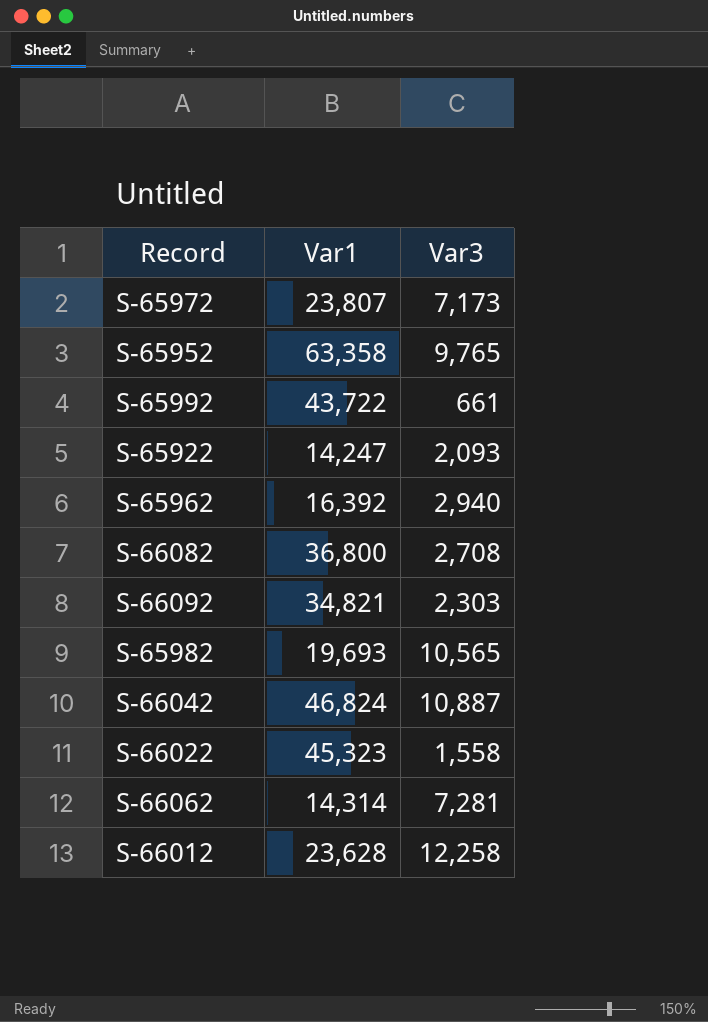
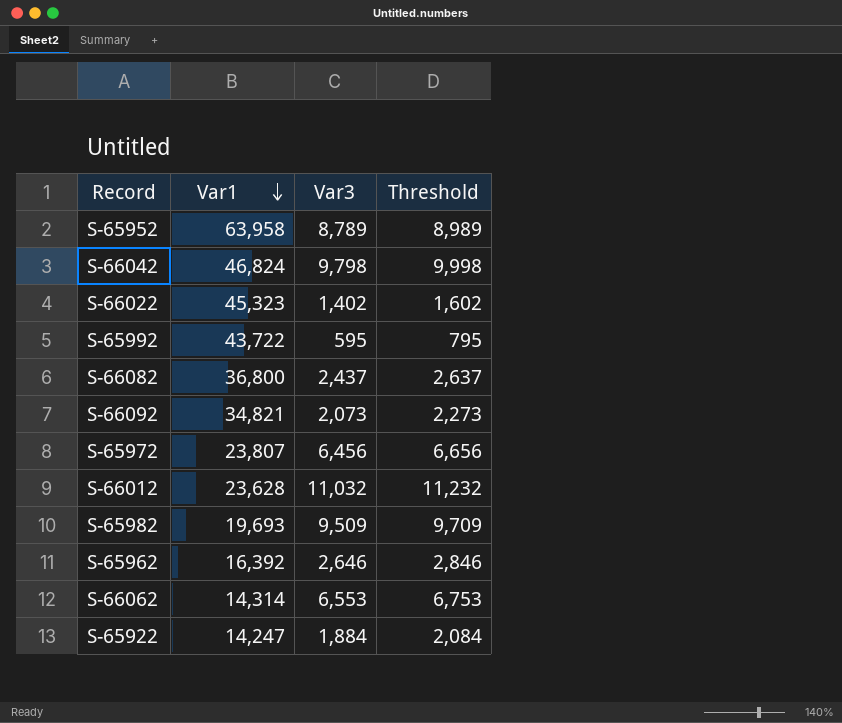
row order: none -> Var1 descending
column Threshold | formula: none -> [Var3] + 200
S-65952 | Var1: 63,358 -> 63,958
S-65952 | Var3: 9,765 -> 8,789
S-66042 | Var3: 10,887 -> 9,798
S-66022 | Var3: 1,558 -> 1,402
S-65992 | Var3: 661 -> 595
S-66082 | Var3: 2,708 -> 2,437
S-66092 | Var3: 2,303 -> 2,073
S-65972 | Var3: 7,173 -> 6,456
S-66012 | Var3: 12,258 -> 11,032
S-65982 | Var3: 10,565 -> 9,509
S-65962 | Var3: 2,940 -> 2,646
S-66062 | Var3: 7,281 -> 6,553
S-65922 | Var3: 2,093 -> 1,884

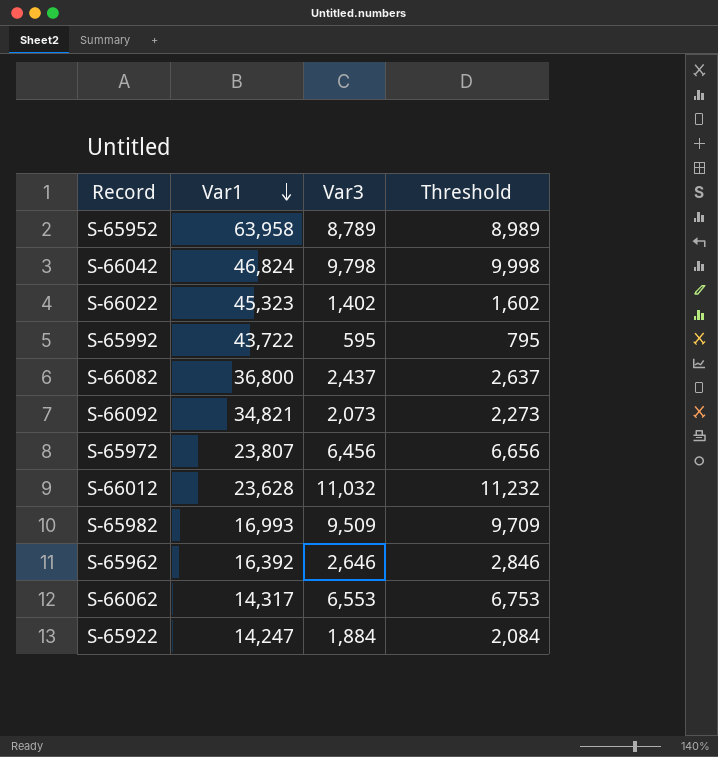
S-65982 | Var1: 19,693 -> 16,993
S-66062 | Var1: 14,314 -> 14,317

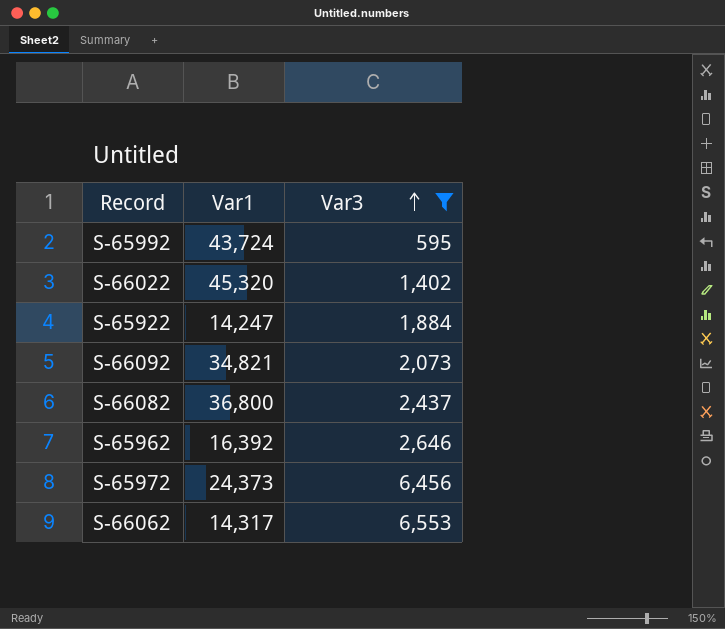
filter: none -> Var3 <= 6,553
row order: Var1 descending -> Var3 ascending
column Threshold | formula: [Var3] + 200 -> none
S-65992 | Var1: 43,722 -> 43,724
S-66022 | Var1: 45,323 -> 45,320
S-65972 | Var1: 23,807 -> 24,373

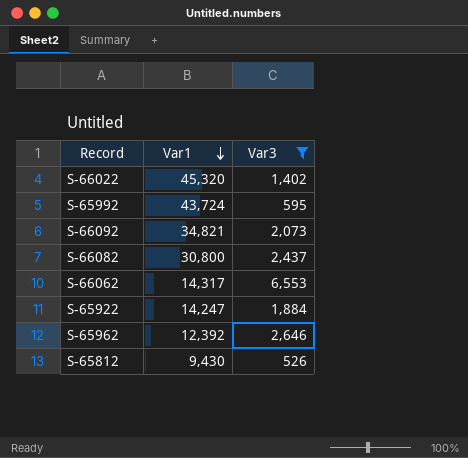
row order: Var3 ascending -> Var1 descending
row S-65972: 24,373 | 6,456 -> none
S-66082 | Var1: 36,800 -> 30,800
S-65962 | Var1: 16,392 -> 12,392
row S-65812: none -> 9,430 | 526

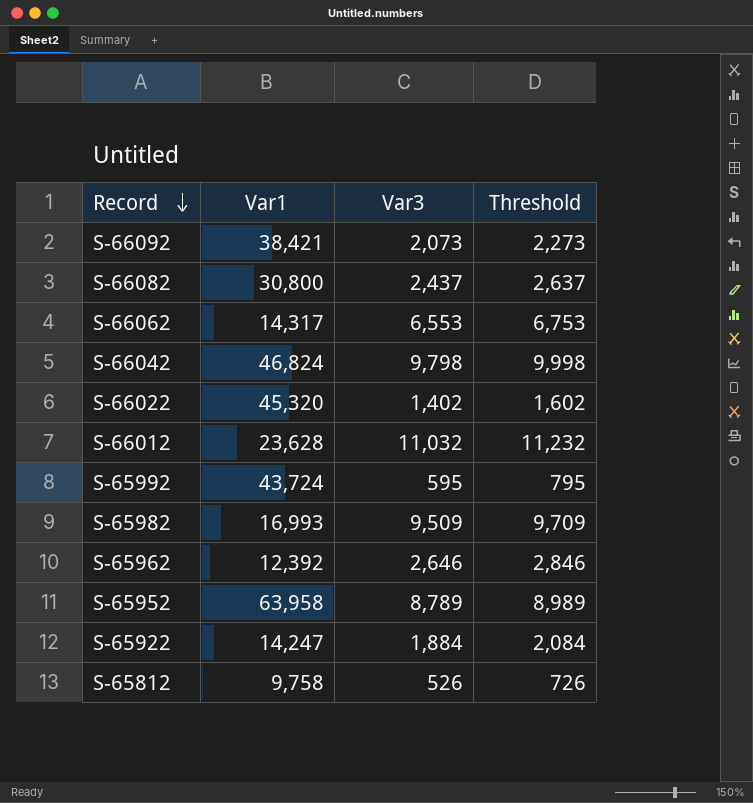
filter: Var3 <= 6,553 -> none
row order: Var1 descending -> Record descending
column Threshold | formula: none -> [Var3] + 200
S-66092 | Var1: 34,821 -> 38,421
S-65812 | Var1: 9,430 -> 9,758

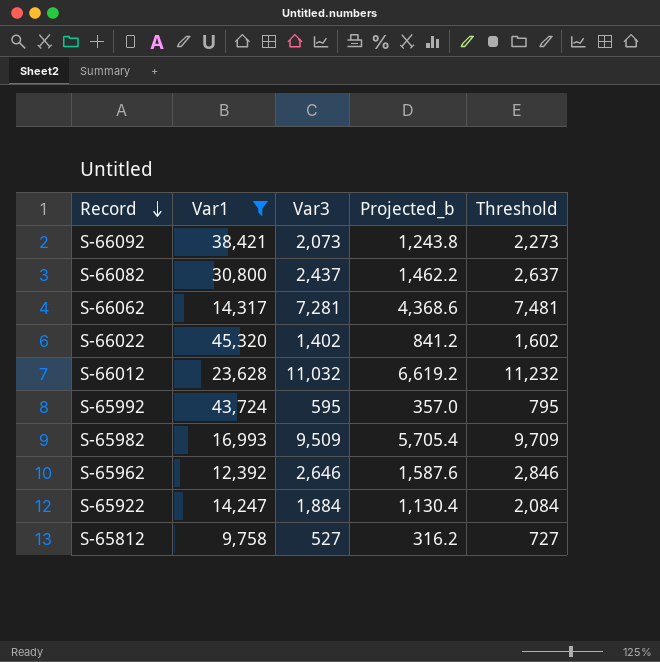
filter: none -> Var1 <= 45,320
column Projected_b | formula: none -> [Var3] * 0.6
S-66062 | Var3: 6,553 -> 7,281
S-66062 | Threshold: 6,753 -> 7,481
S-65812 | Var3: 526 -> 527
S-65812 | Threshold: 726 -> 727

